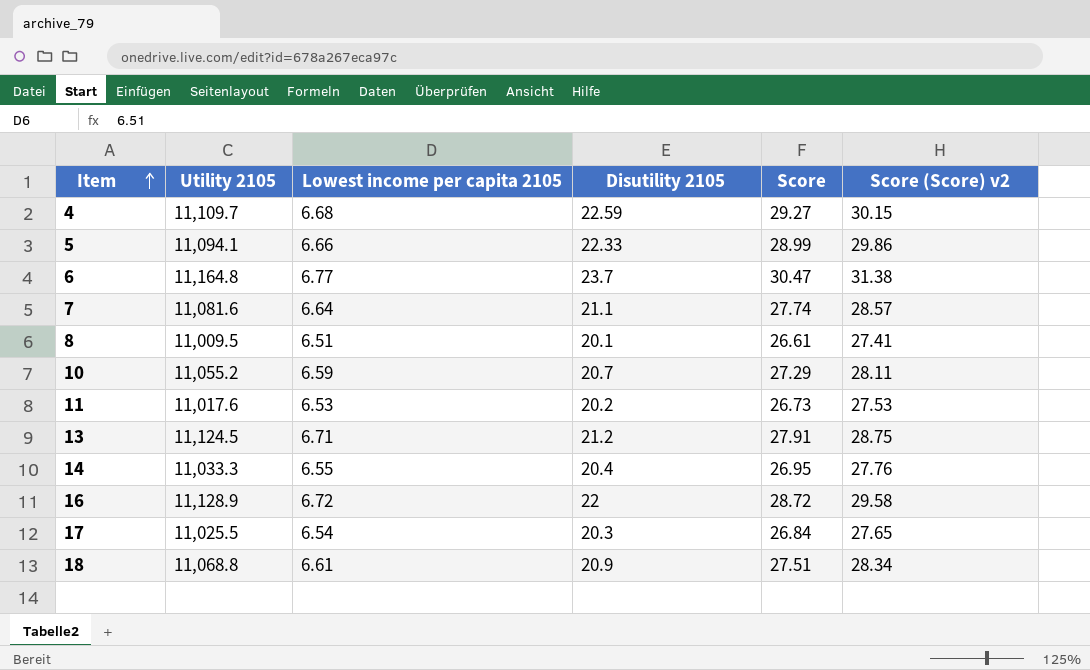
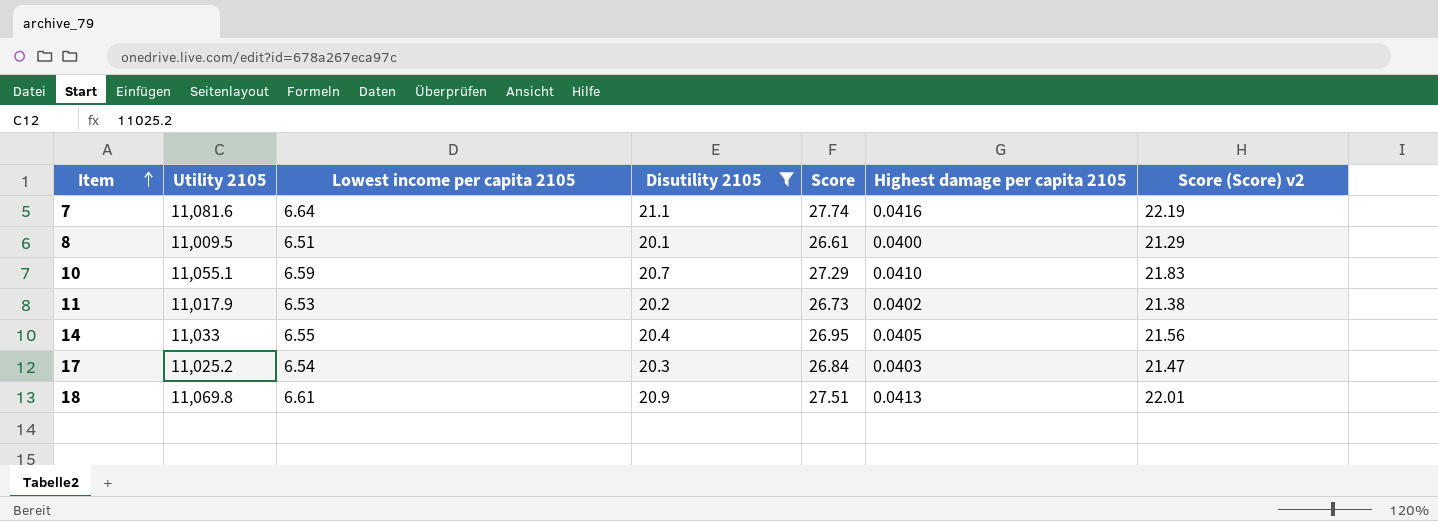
filter: none -> Disutility 2105 <= 21.1
column Highest damage per capita 2105 | position: none -> 6
column Score (Score) v2 | formula: [Score] * 1.03 -> [Score] * 0.8
10 | Utility 2105: 11,055.2 -> 11,055.1
11 | Utility 2105: 11,017.6 -> 11,017.9
14 | Utility 2105: 11,033.3 -> 11,033
17 | Utility 2105: 11,025.5 -> 11,025.2
18 | Utility 2105: 11,068.8 -> 11,069.8

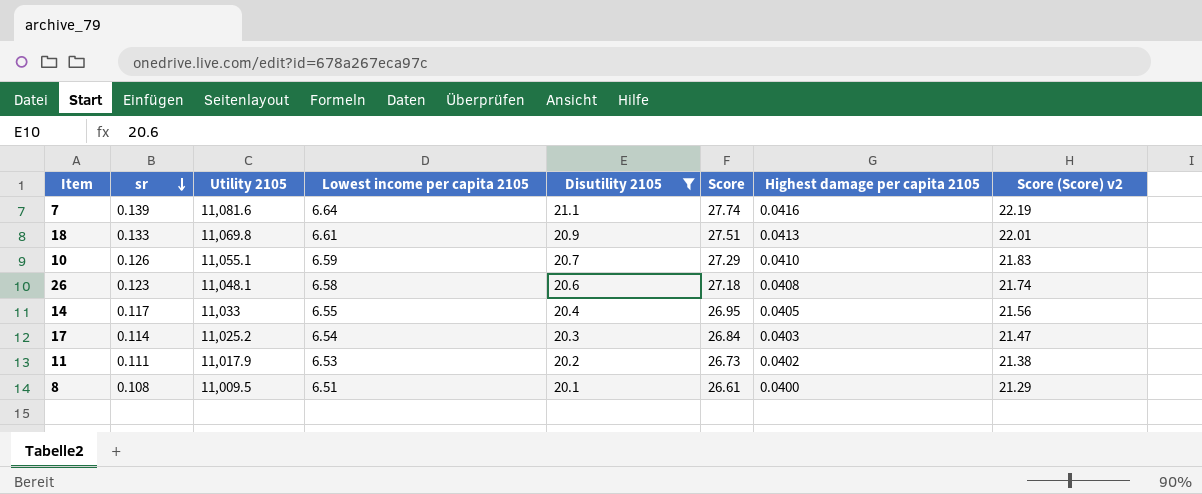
row order: Item ascending -> sr descending
column sr | position: none -> 2
row 26: none -> 0.123 | 11,048.1 | 6.58 | 20.6 | 27.18 | 0.0408 | 21.74

